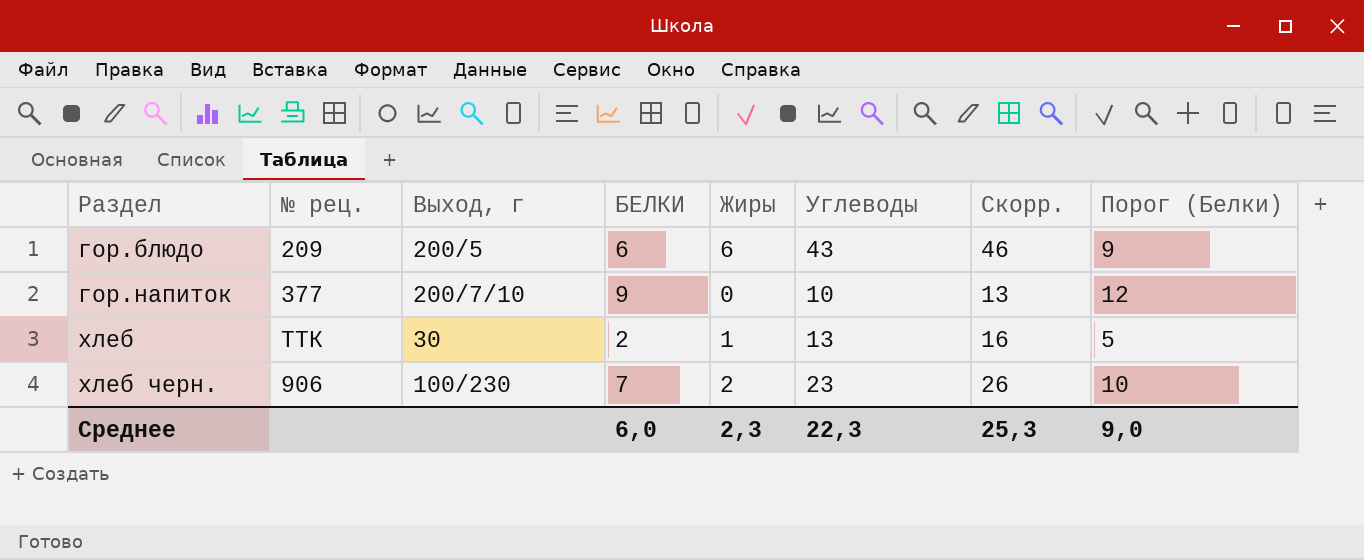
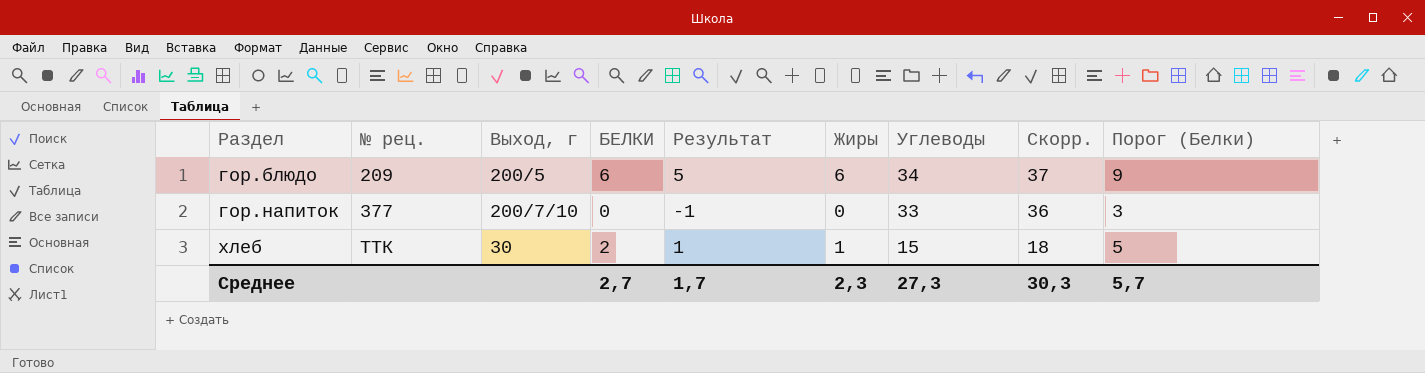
column Результат | formula: none -> [БЕЛКИ] - 1
row хлеб черн.: 906 | 100/230 | 7 | 2 | 23 | 26 | 10 -> none
гор.блюдо | Углеводы: 43 -> 34
гор.блюдо | Скорр.: 46 -> 37
гор.напиток | БЕЛКИ: 9 -> 0
гор.напиток | Углеводы: 10 -> 33
гор.напиток | Скорр.: 13 -> 36
гор.напиток | Порог (Белки): 12 -> 3
хлеб | Углеводы: 13 -> 15
хлеб | Скорр.: 16 -> 18
Среднее | БЕЛКИ: 6,0 -> 2,7
Среднее | Углеводы: 22,3 -> 27,3
Среднее | Скорр.: 25,3 -> 30,3
Среднее | Порог (Белки): 9,0 -> 5,7

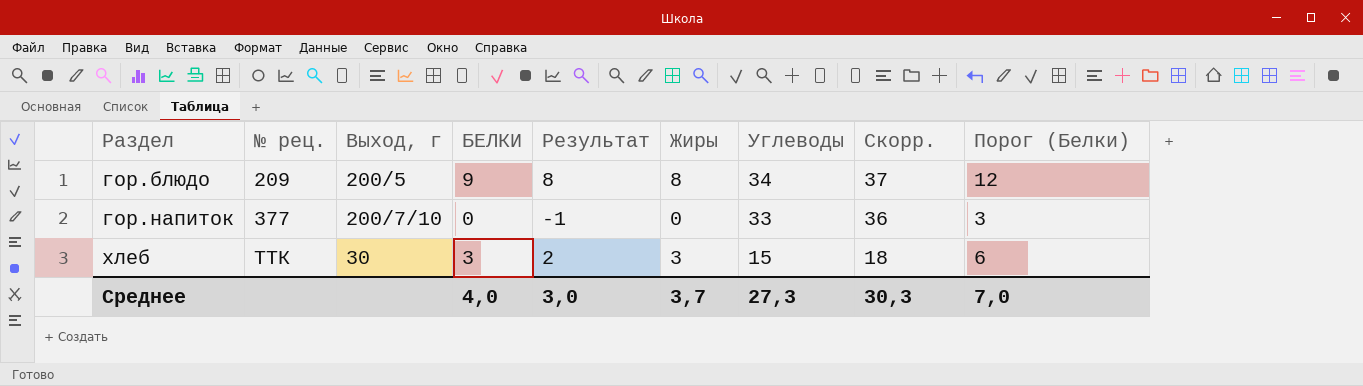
гор.блюдо | БЕЛКИ: 6 -> 9
гор.блюдо | Результат: 5 -> 8
гор.блюдо | Жиры: 6 -> 8
гор.блюдо | Порог (Белки): 9 -> 12
хлеб | БЕЛКИ: 2 -> 3
хлеб | Результат: 1 -> 2
хлеб | Жиры: 1 -> 3
хлеб | Порог (Белки): 5 -> 6
Среднее | БЕЛКИ: 2,7 -> 4,0
Среднее | Результат: 1,7 -> 3,0
Среднее | Жиры: 2,3 -> 3,7
Среднее | Порог (Белки): 5,7 -> 7,0

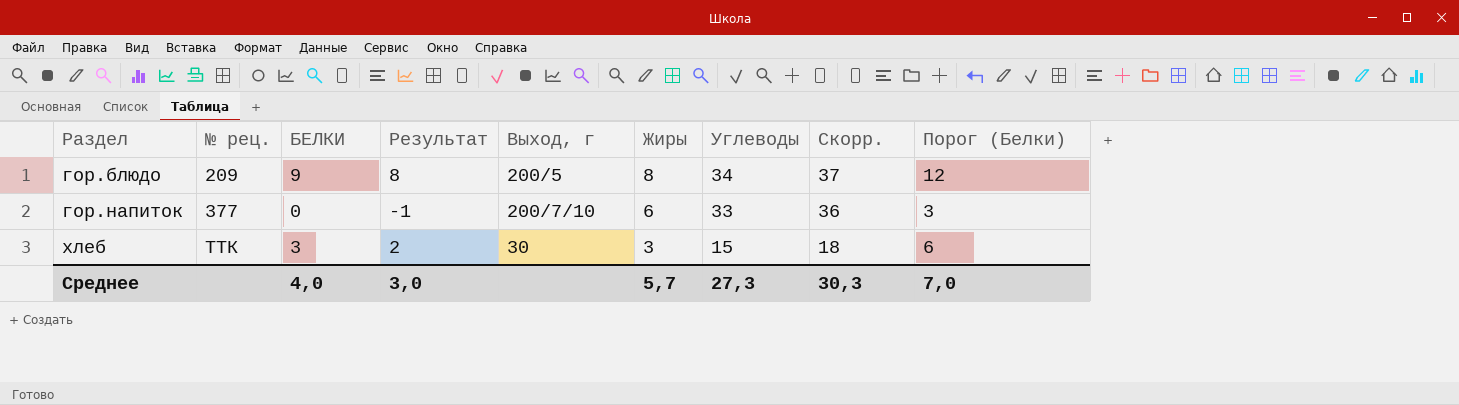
column Выход, г | position: 3 -> 5
гор.напиток | Жиры: 0 -> 6
Среднее | Жиры: 3,7 -> 5,7

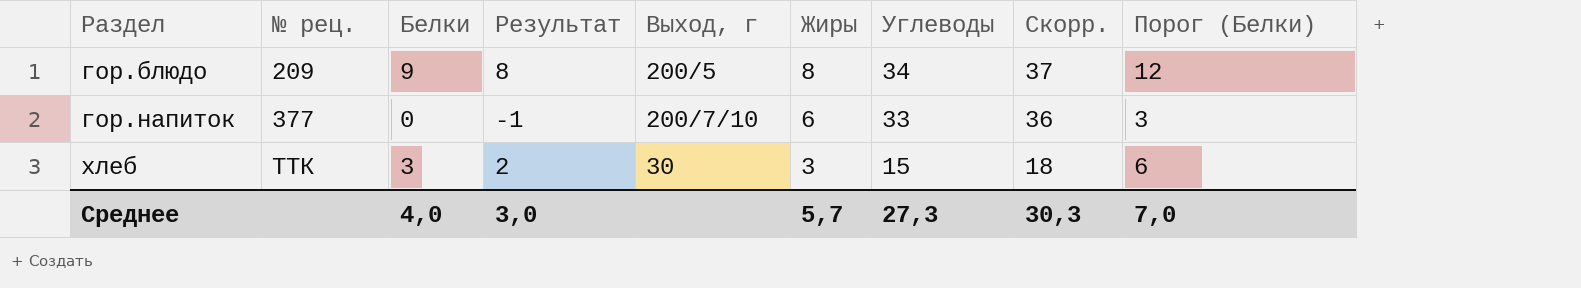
column name: БЕЛКИ -> Белки

